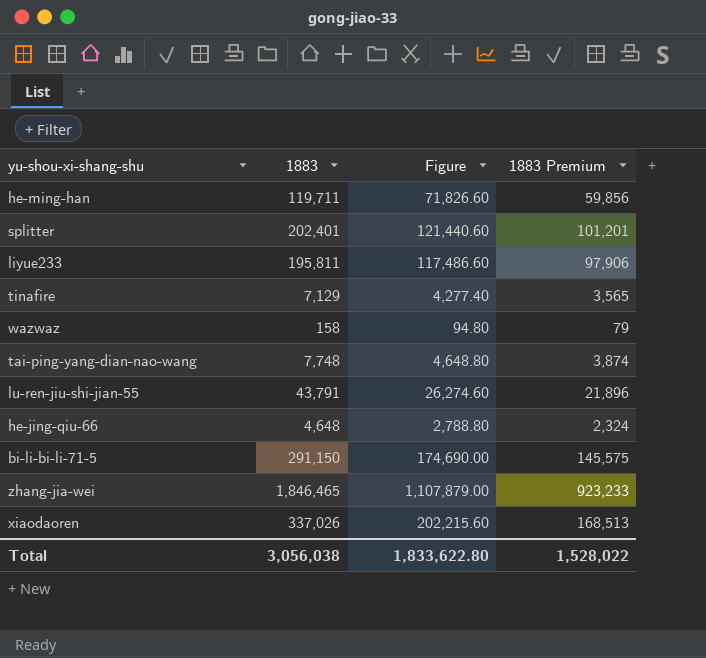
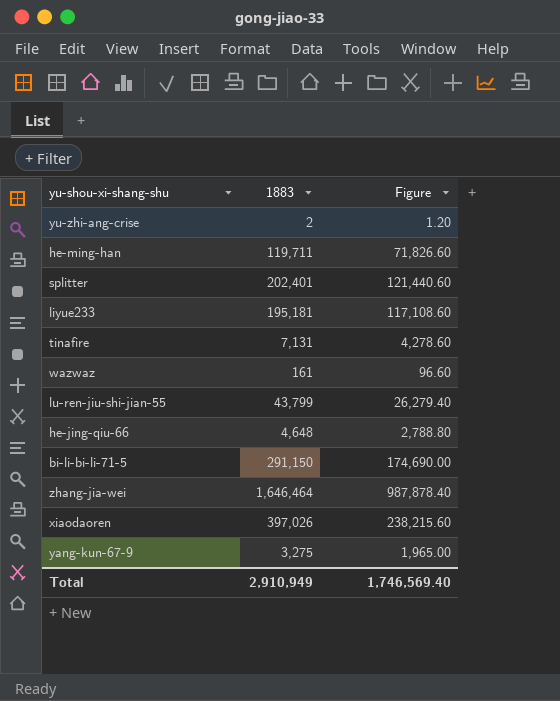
column 1883 Premium | formula: [1883] * 0.5 -> none
row tai-ping-yang-dian-nao-wang: 7,748 | 4,648.80 | 3,874 -> none
row yu-zhi-ang-crise: none -> 2 | 1.20
liyue233 | 1883: 195,811 -> 195,181
liyue233 | Figure: 117,486.60 -> 117,108.60
tinafire | 1883: 7,129 -> 7,131
tinafire | Figure: 4,277.40 -> 4,278.60
wazwaz | 1883: 158 -> 161
wazwaz | Figure: 94.80 -> 96.60
lu-ren-jiu-shi-jian-55 | 1883: 43,791 -> 43,799
lu-ren-jiu-shi-jian-55 | Figure: 26,274.60 -> 26,279.40
zhang-jia-wei | 1883: 1,846,465 -> 1,646,464
zhang-jia-wei | Figure: 1,107,879.00 -> 987,878.40
xiaodaoren | 1883: 337,026 -> 397,026
xiaodaoren | Figure: 202,215.60 -> 238,215.60
row yang-kun-67-9: none -> 3,275 | 1,965.00
Total | 1883: 3,056,038 -> 2,910,949
Total | Figure: 1,833,622.80 -> 1,746,569.40

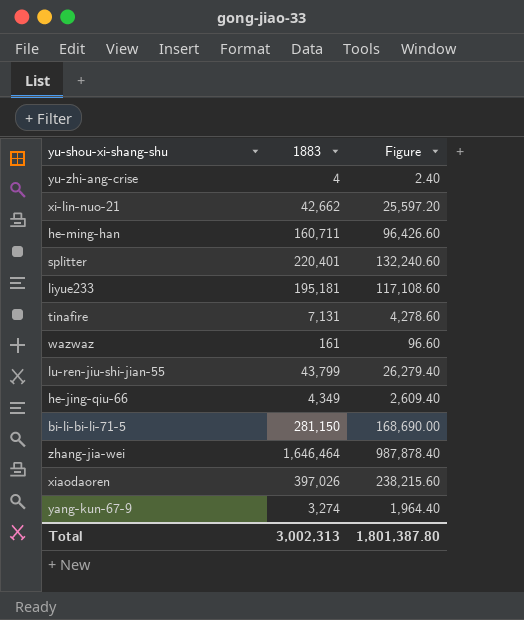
yu-zhi-ang-crise | 1883: 2 -> 4
yu-zhi-ang-crise | Figure: 1.20 -> 2.40
row xi-lin-nuo-21: none -> 42,662 | 25,597.20
he-ming-han | 1883: 119,711 -> 160,711
he-ming-han | Figure: 71,826.60 -> 96,426.60
splitter | 1883: 202,401 -> 220,401
splitter | Figure: 121,440.60 -> 132,240.60
he-jing-qiu-66 | 1883: 4,648 -> 4,349
he-jing-qiu-66 | Figure: 2,788.80 -> 2,609.40
bi-li-bi-li-71-5 | 1883: 291,150 -> 281,150
bi-li-bi-li-71-5 | Figure: 174,690.00 -> 168,690.00
yang-kun-67-9 | 1883: 3,275 -> 3,274
yang-kun-67-9 | Figure: 1,965.00 -> 1,964.40
Total | 1883: 2,910,949 -> 3,002,313
Total | Figure: 1,746,569.40 -> 1,801,387.80

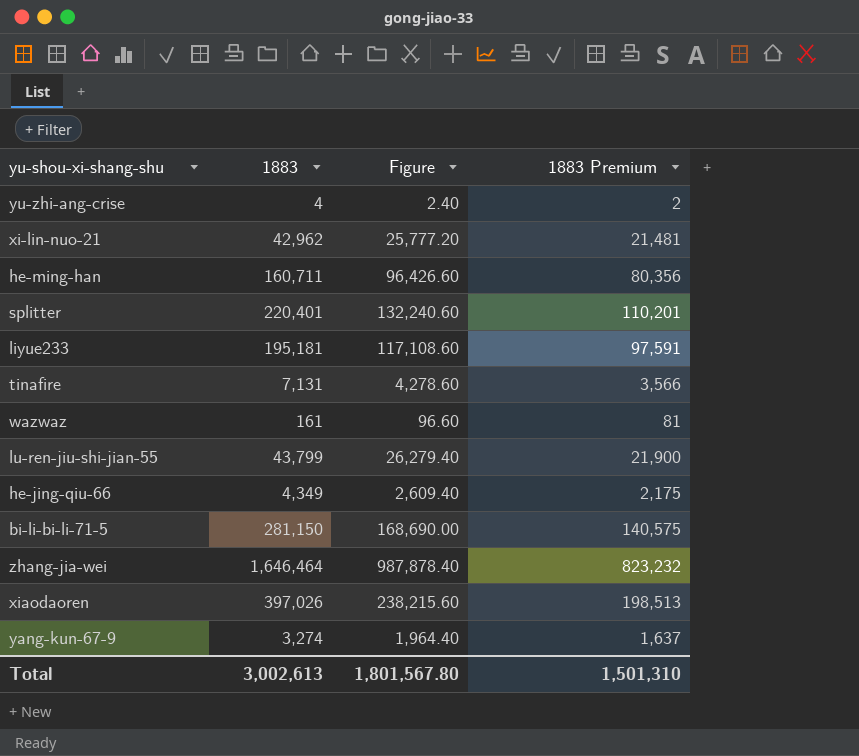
column 1883 Premium | formula: none -> [1883] * 0.5
xi-lin-nuo-21 | 1883: 42,662 -> 42,962
xi-lin-nuo-21 | Figure: 25,597.20 -> 25,777.20
Total | 1883: 3,002,313 -> 3,002,613
Total | Figure: 1,801,387.80 -> 1,801,567.80

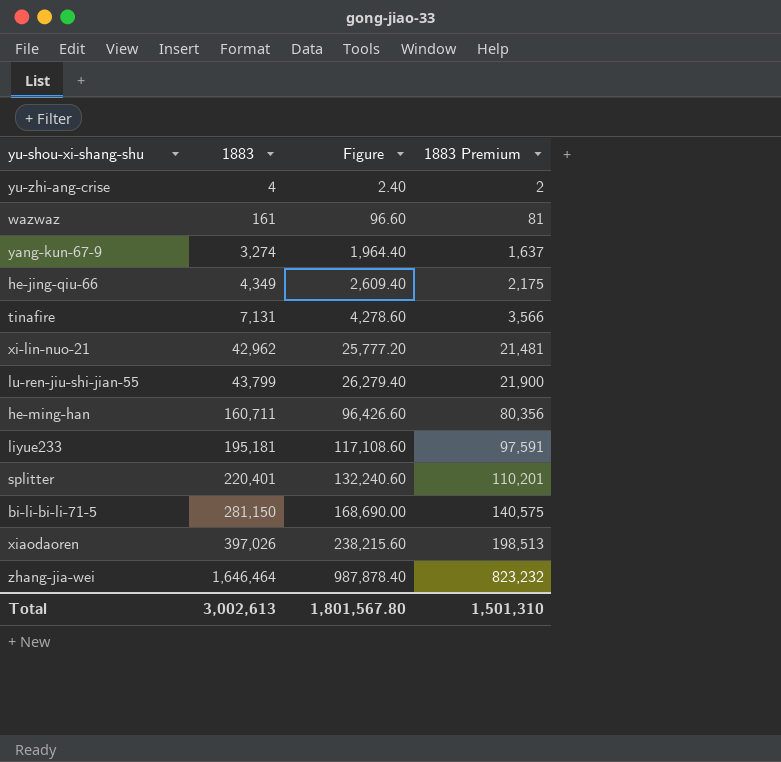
row order: none -> 1883 ascending

